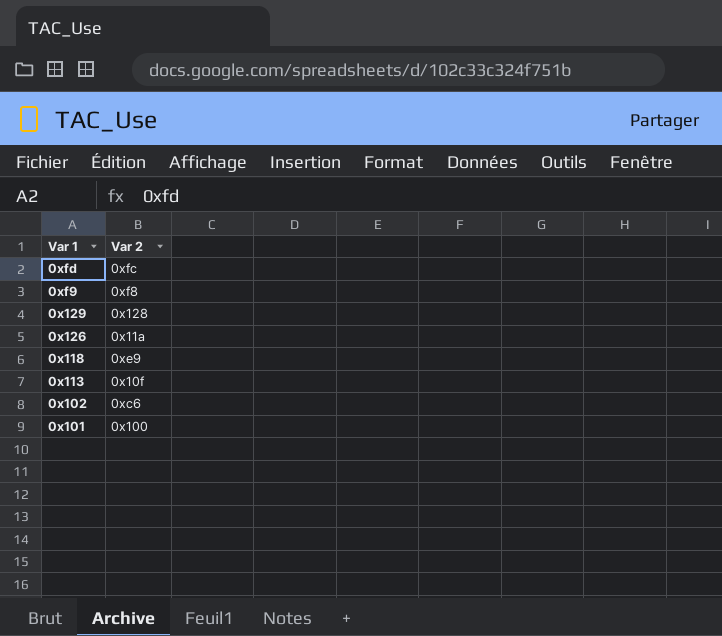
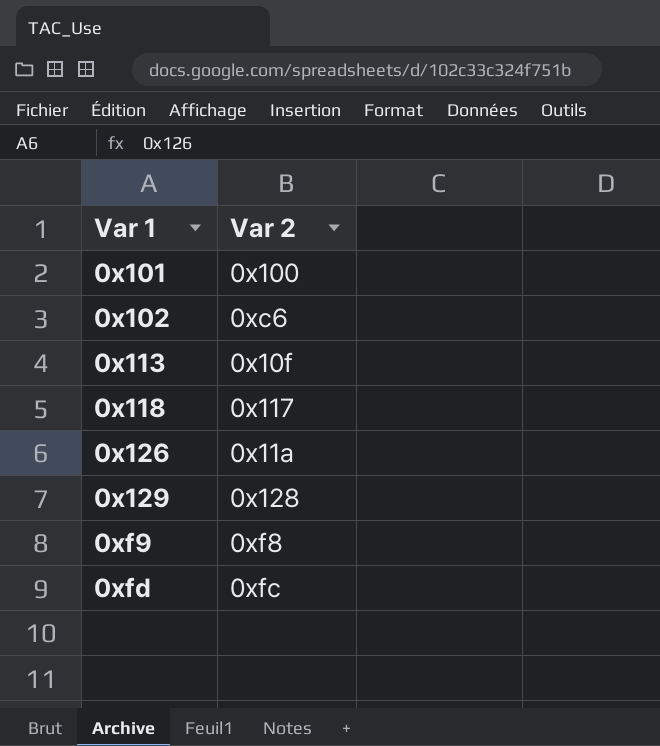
row order: Var 1 descending -> Var 1 ascending
0x118 | Var 2: 0xe9 -> 0x117

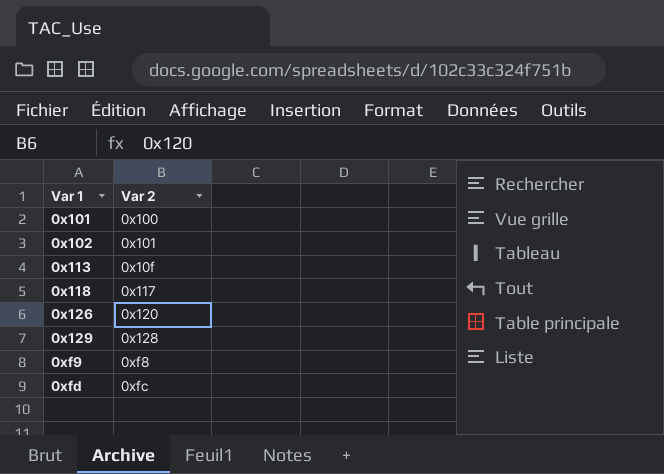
0x102 | Var 2: 0xc6 -> 0x101
0x126 | Var 2: 0x11a -> 0x120

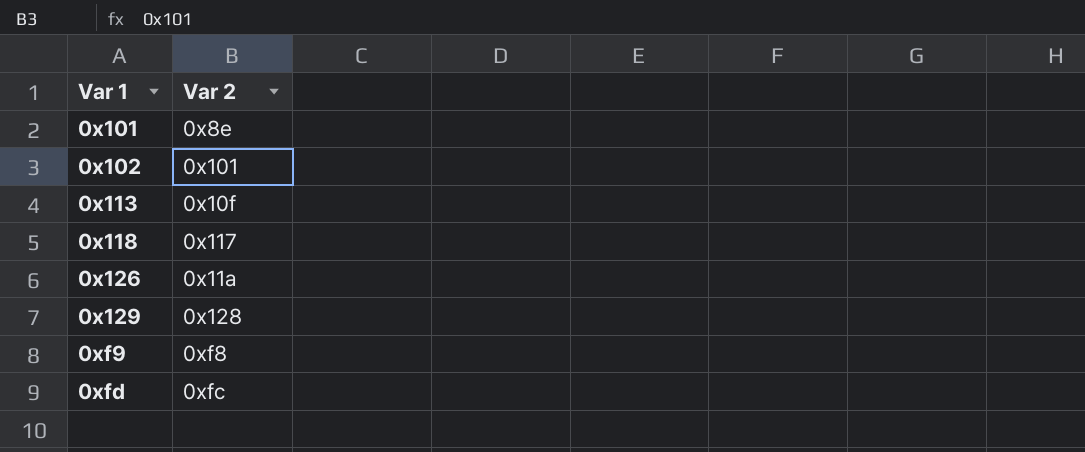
0x101 | Var 2: 0x100 -> 0x8e
0x126 | Var 2: 0x120 -> 0x11a

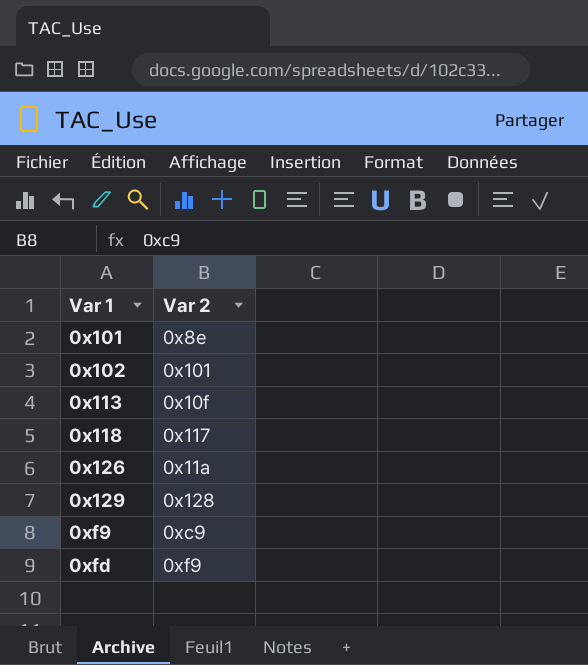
0xf9 | Var 2: 0xf8 -> 0xc9
0xfd | Var 2: 0xfc -> 0xf9

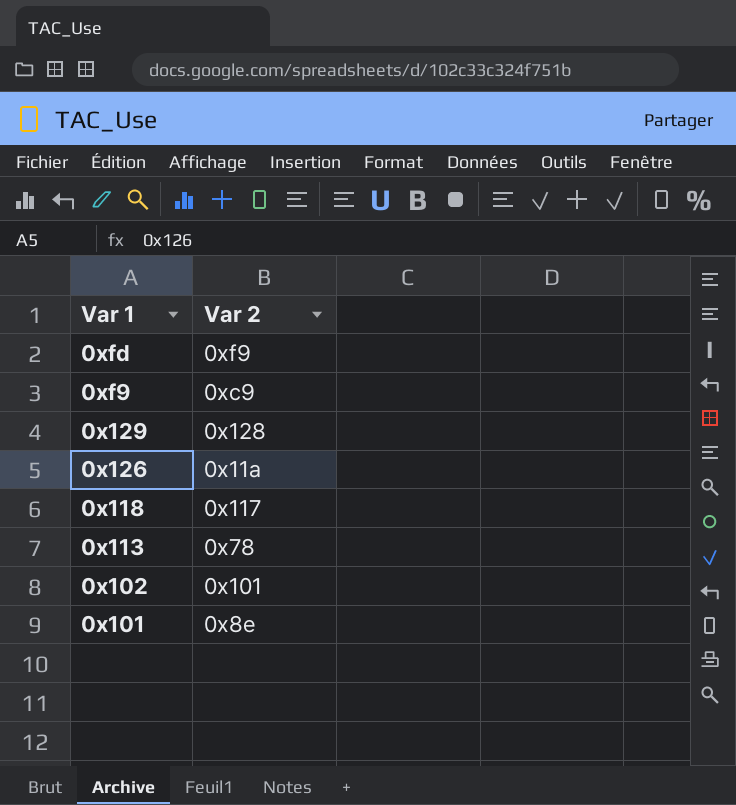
row order: Var 1 ascending -> Var 1 descending
0x113 | Var 2: 0x10f -> 0x78

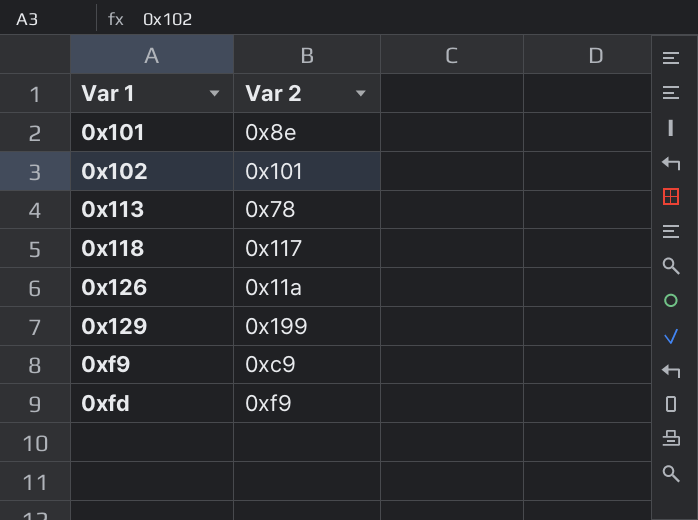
row order: Var 1 descending -> Var 1 ascending
0x129 | Var 2: 0x128 -> 0x199

